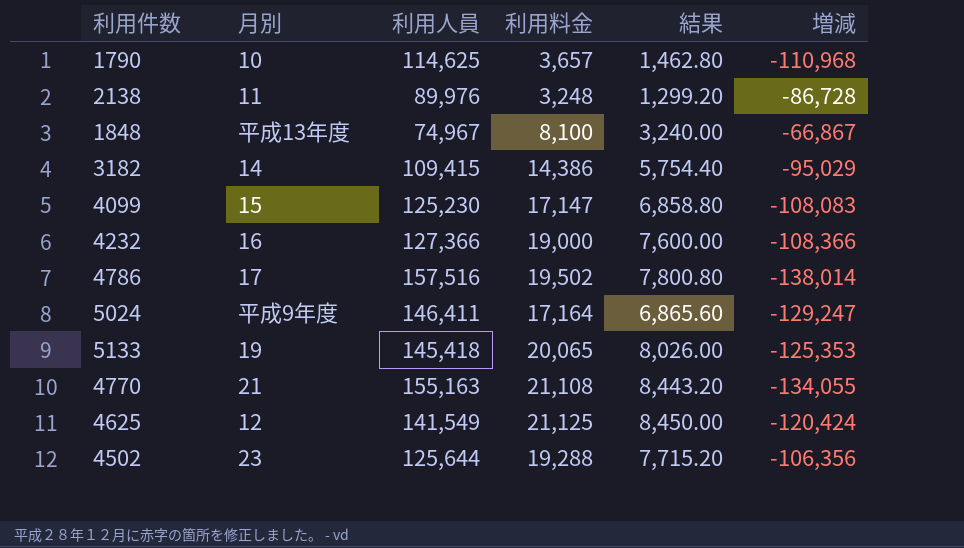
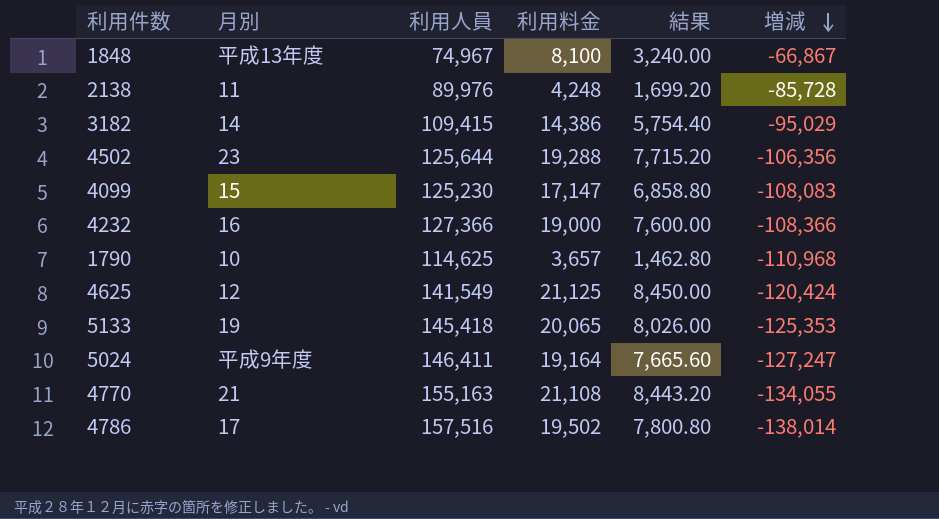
row order: none -> 増減 descending
2138 | 利用料金: 3,248 -> 4,248
2138 | 結果: 1,299.20 -> 1,699.20
2138 | 増減: -86,728 -> -85,728
5024 | 利用料金: 17,164 -> 19,164
5024 | 結果: 6,865.60 -> 7,665.60
5024 | 増減: -129,247 -> -127,247

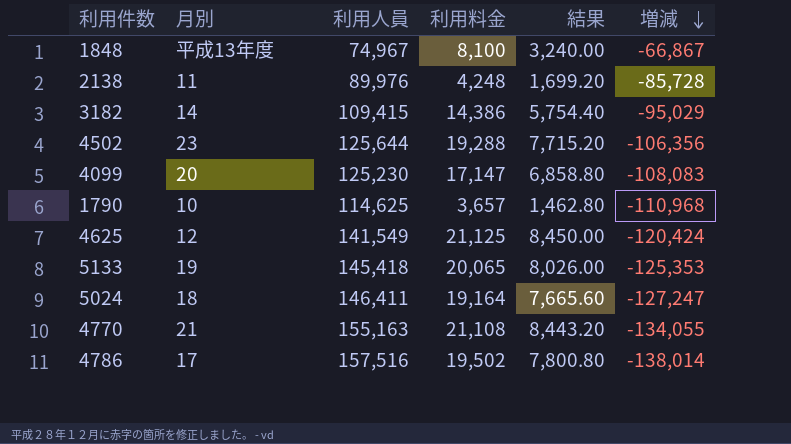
row 4232: 16 | 127,366 | 19,000 | 7,600.00 | -108,366 -> none
4099 | 月別: 15 -> 20
5024 | 月別: 平成9年度 -> 18

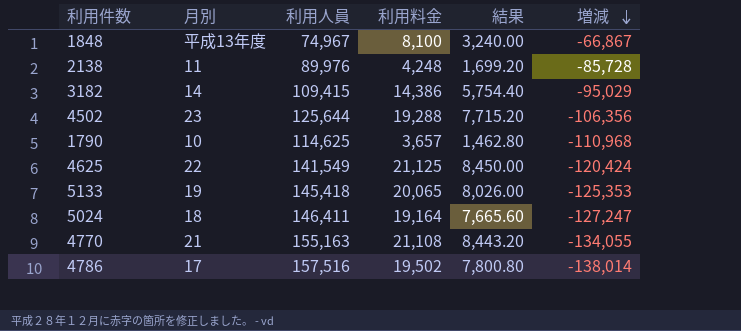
row 4099: 20 | 125,230 | 17,147 | 6,858.80 | -108,083 -> none
4625 | 月別: 12 -> 22

